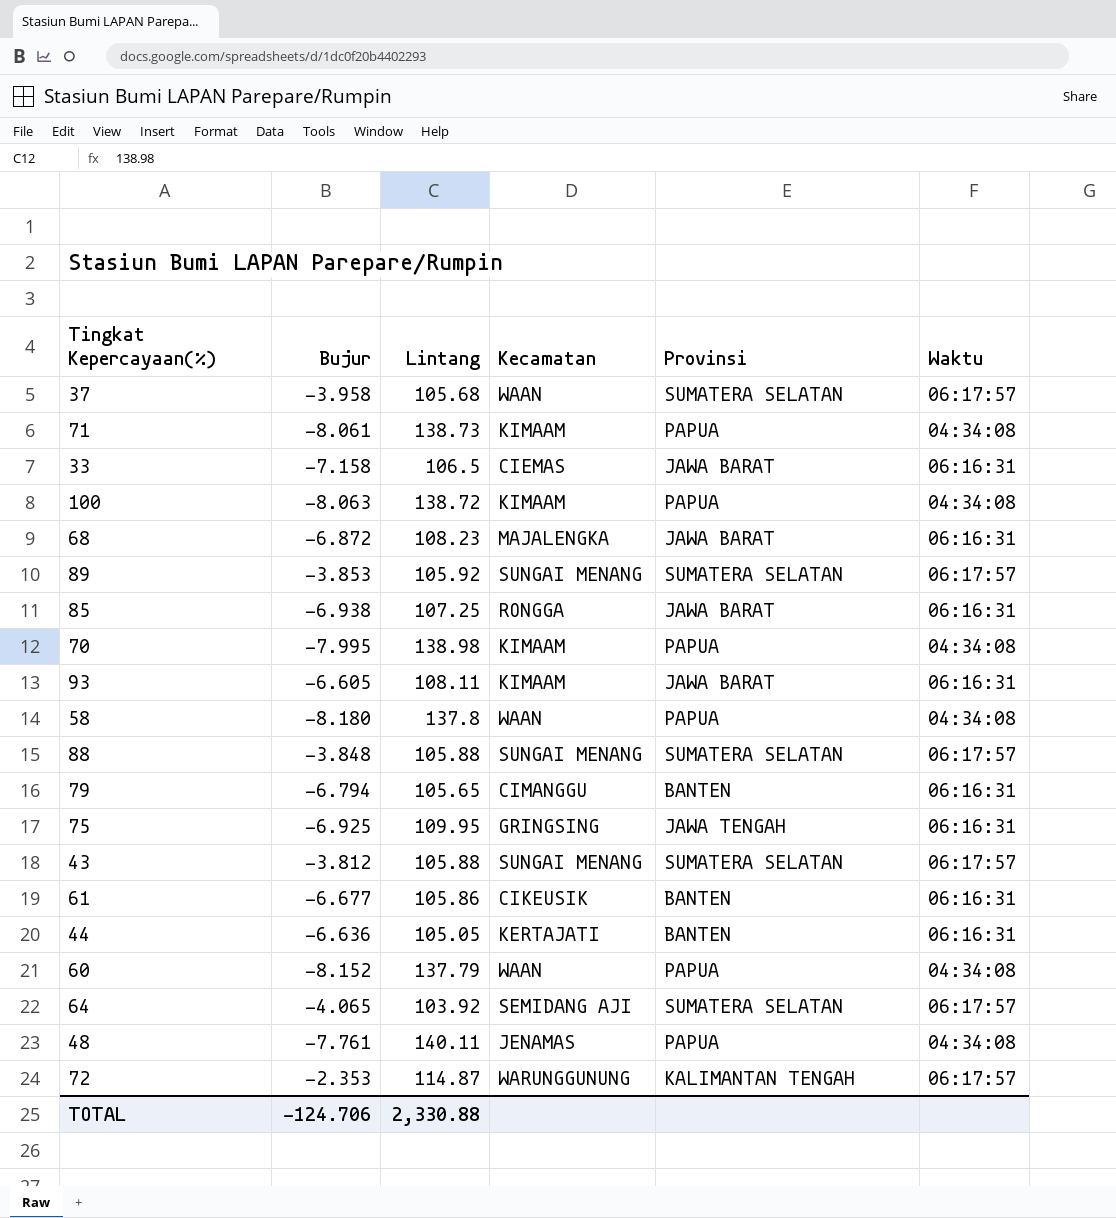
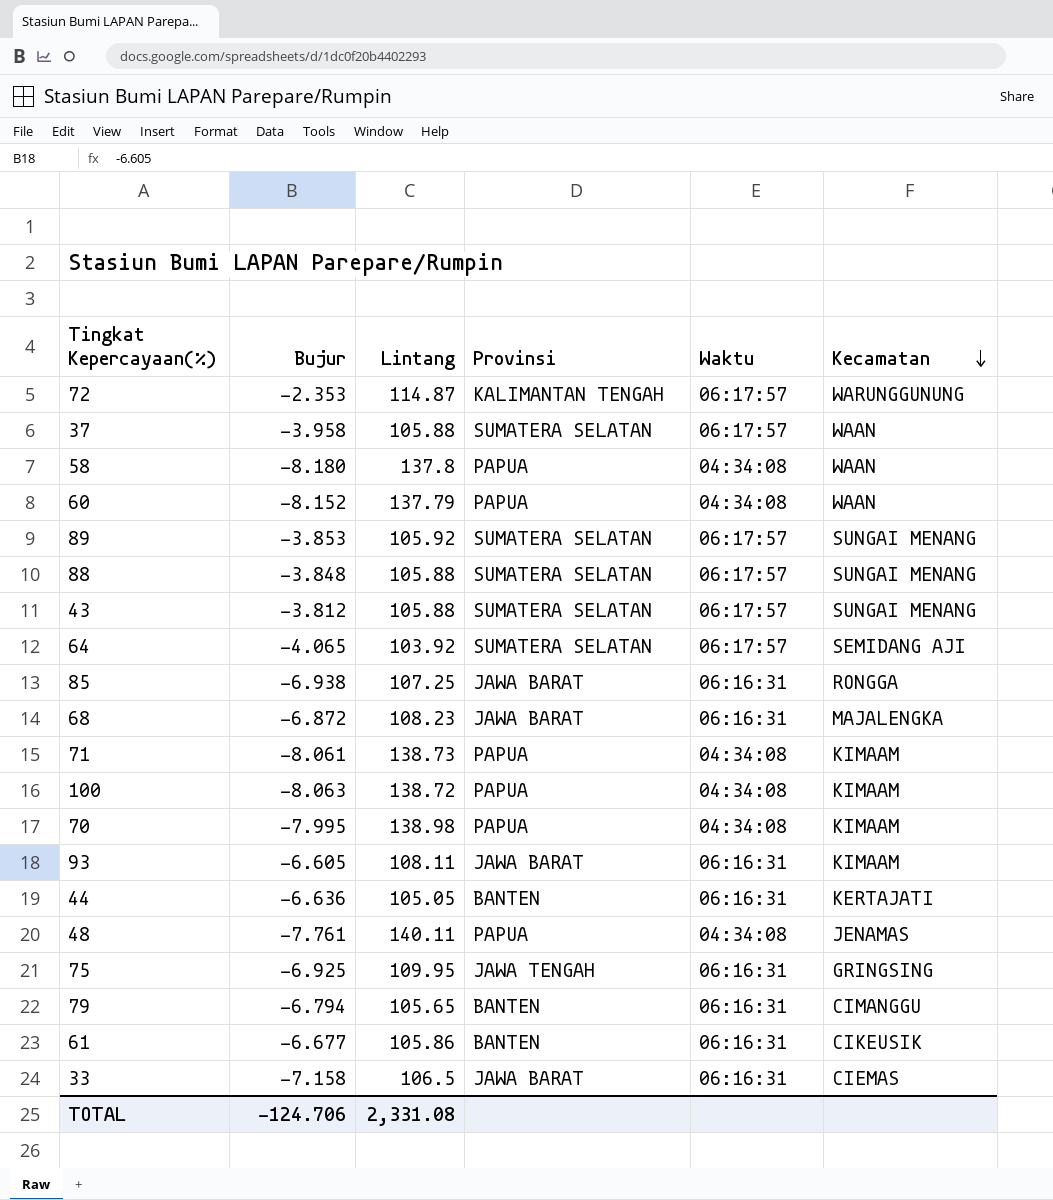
row order: none -> Kecamatan descending
column Kecamatan | position: 4 -> 6
37 | Lintang: 105.68 -> 105.88
TOTAL | Lintang: 2,330.88 -> 2,331.08

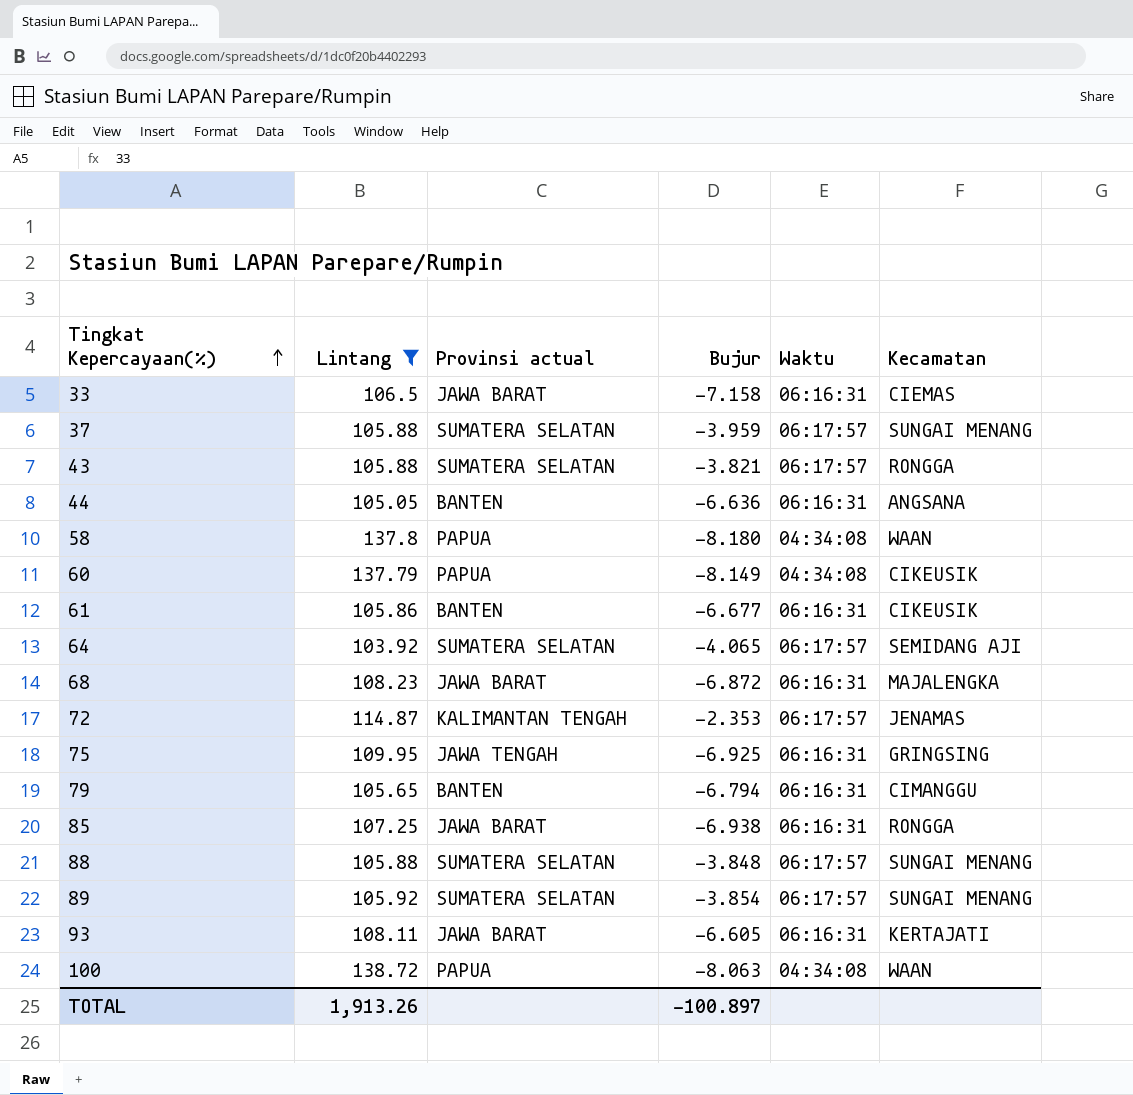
filter: none -> Lintang <= 138.72
row order: Kecamatan descending -> Tingkat Kepercayaan(%) ascending
column name: Provinsi -> Provinsi actual
column Bujur | position: 2 -> 4
37 | Bujur: -3.958 -> -3.959
37 | Kecamatan: WAAN -> SUNGAI MENANG
43 | Bujur: -3.812 -> -3.821
43 | Kecamatan: SUNGAI MENANG -> RONGGA
44 | Kecamatan: KERTAJATI -> ANGSANA
60 | Bujur: -8.152 -> -8.149
60 | Kecamatan: WAAN -> CIKEUSIK
72 | Kecamatan: WARUNGGUNUNG -> JENAMAS
89 | Bujur: -3.853 -> -3.854
93 | Kecamatan: KIMAAM -> KERTAJATI
100 | Kecamatan: KIMAAM -> WAAN
TOTAL | Lintang: 2,331.08 -> 1,913.26
TOTAL | Bujur: -124.706 -> -100.897

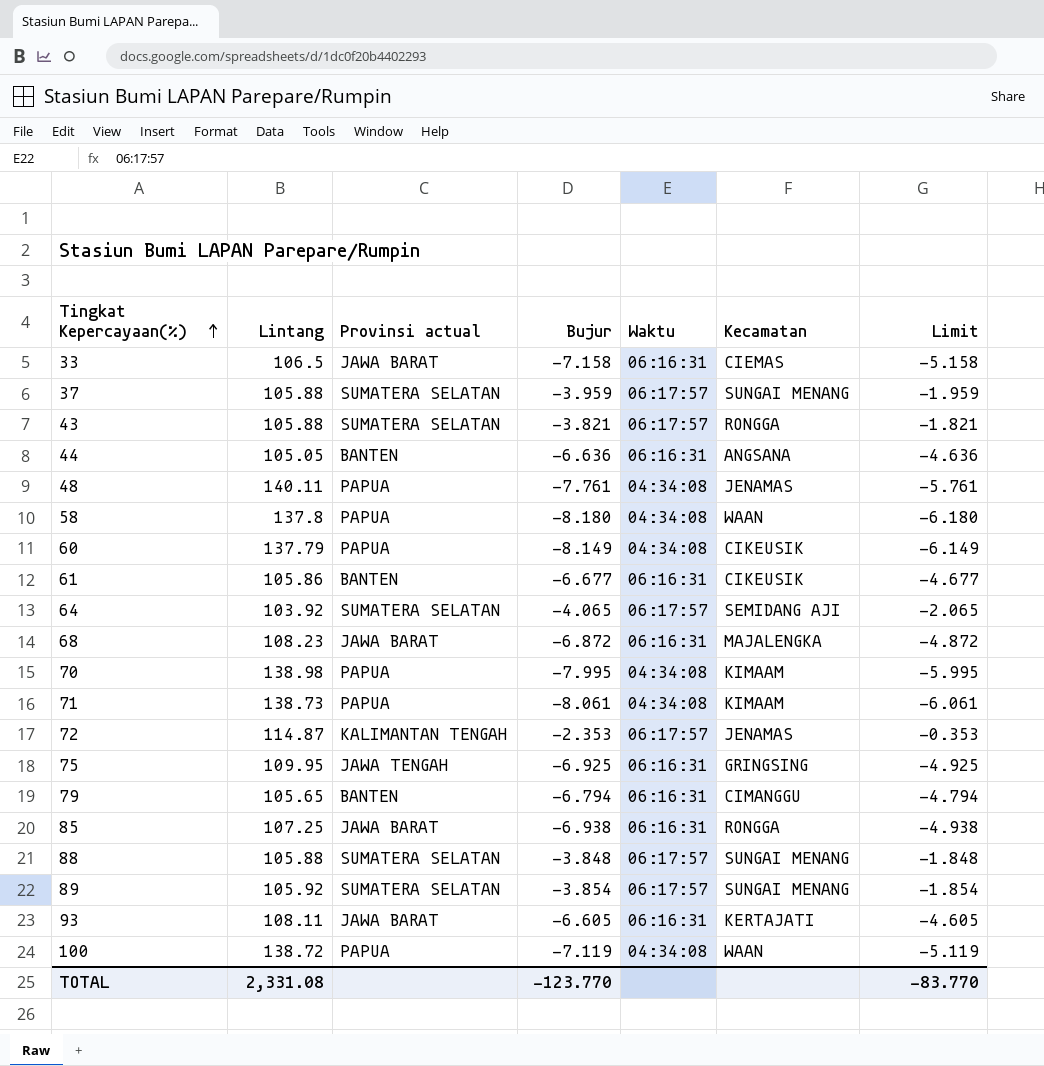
filter: Lintang <= 138.72 -> none
column Limit | formula: none -> [Bujur] + 2
100 | Bujur: -8.063 -> -7.119
TOTAL | Lintang: 1,913.26 -> 2,331.08
TOTAL | Bujur: -100.897 -> -123.770

